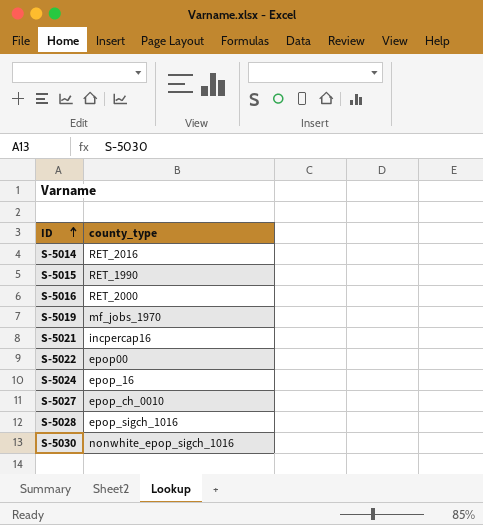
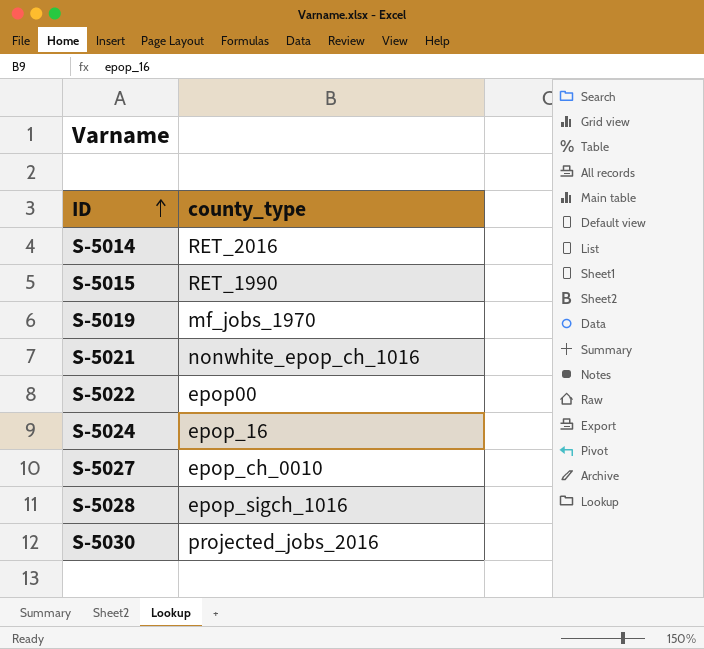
row S-5016: RET_2000 -> none
S-5021 | county_type: incpercap16 -> nonwhite_epop_ch_1016
S-5030 | county_type: nonwhite_epop_sigch_1016 -> projected_jobs_2016

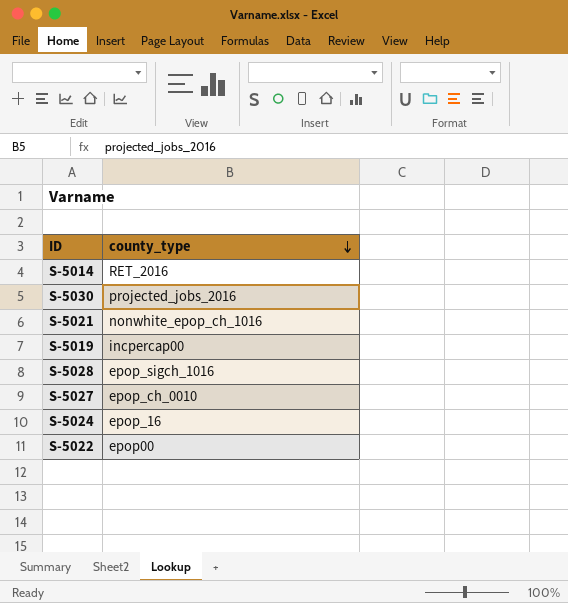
row order: ID ascending -> county_type descending
row S-5015: RET_1990 -> none
S-5019 | county_type: mf_jobs_1970 -> incpercap00

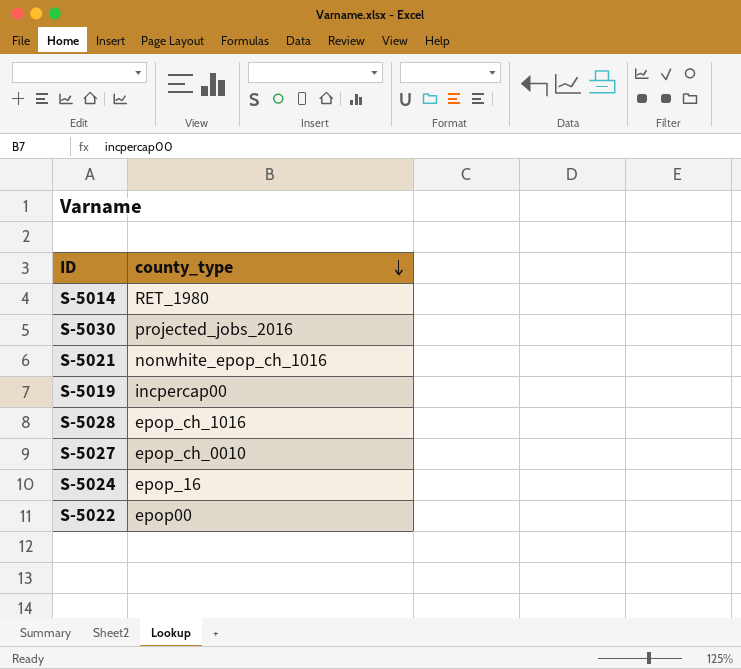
S-5014 | county_type: RET_2016 -> RET_1980
S-5028 | county_type: epop_sigch_1016 -> epop_ch_1016

